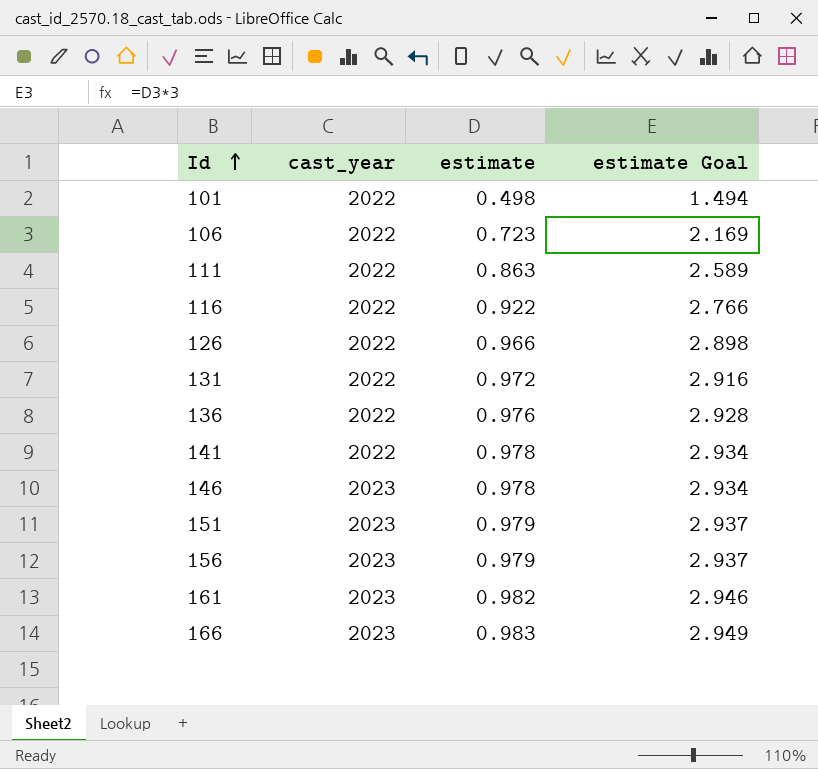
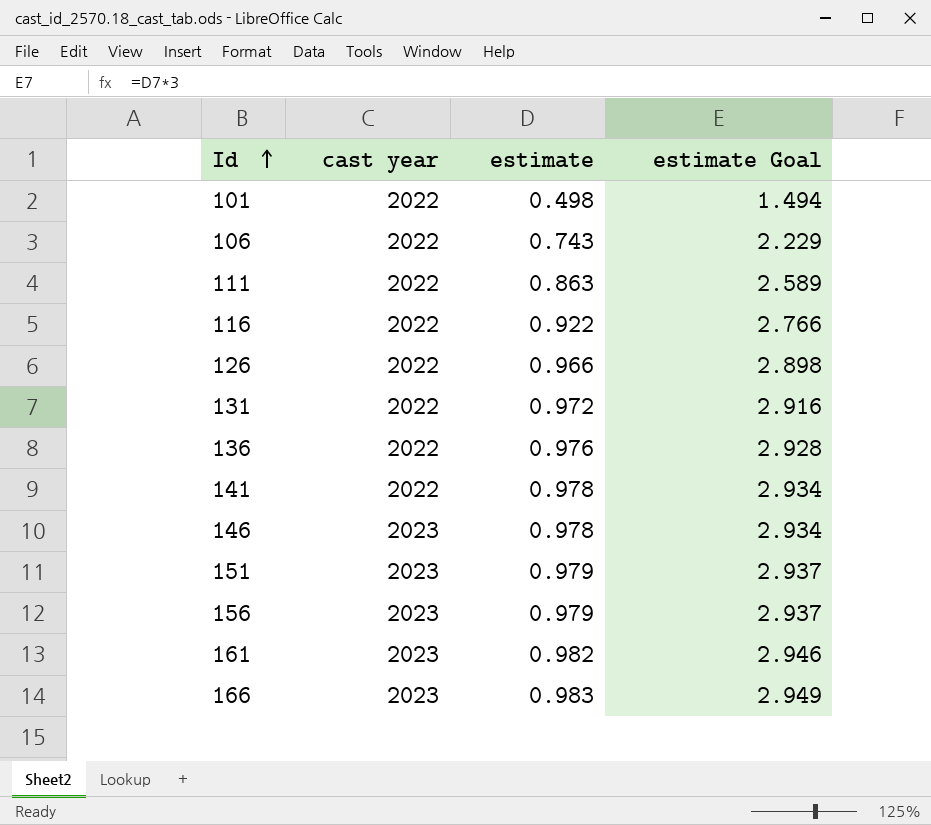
column name: cast_year -> cast year
106 | estimate: 0.723 -> 0.743
106 | estimate Goal: 2.169 -> 2.229

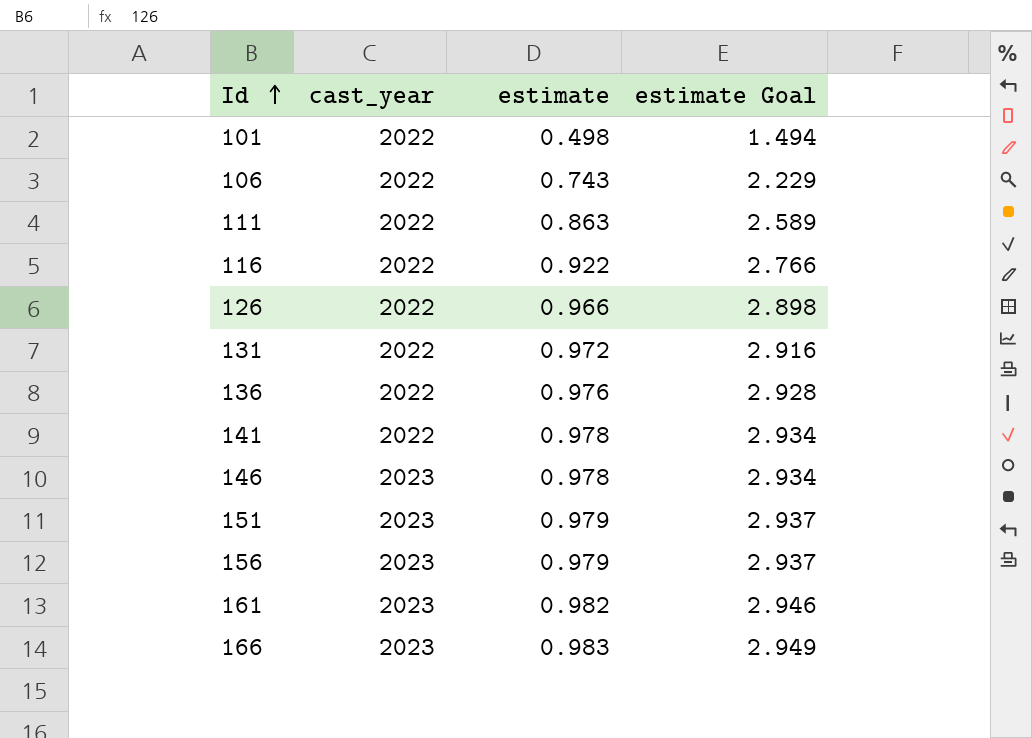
column name: cast year -> cast_year

